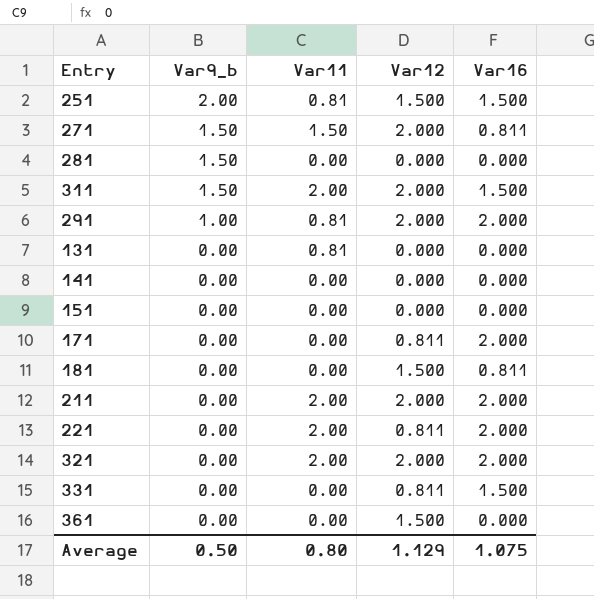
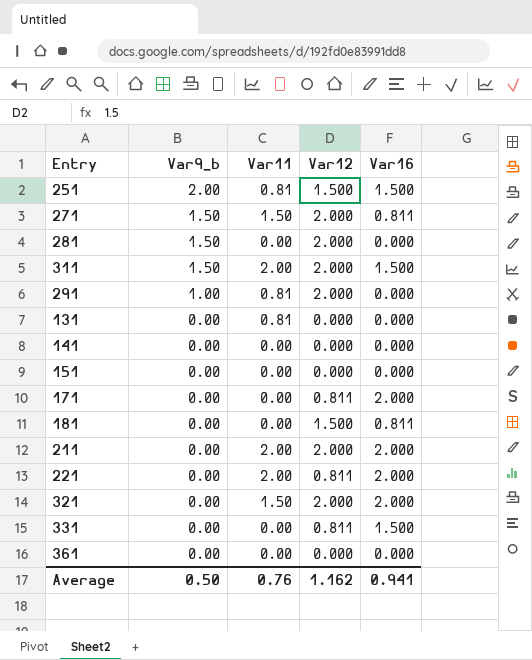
281 | Var12: 0.000 -> 2.000
291 | Var16: 2.000 -> 0.000
321 | Var11: 2.00 -> 1.50
361 | Var12: 1.500 -> 0.000
Average | Var11: 0.80 -> 0.76
Average | Var12: 1.129 -> 1.162
Average | Var16: 1.075 -> 0.941

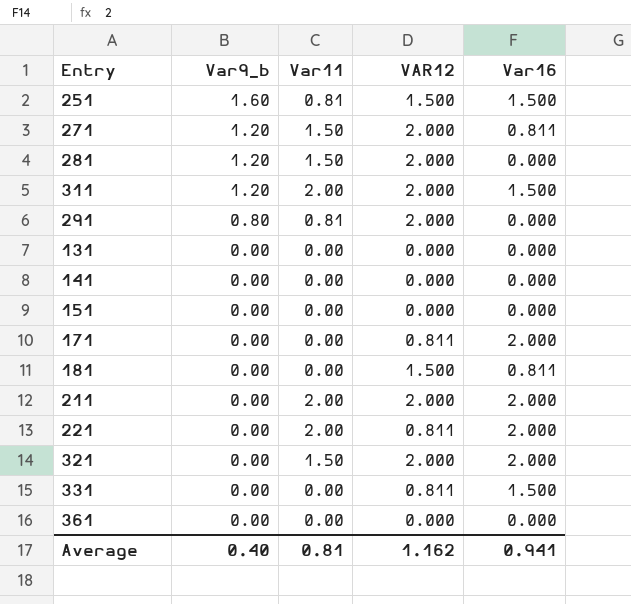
column name: Var12 -> VAR12
251 | Var9_b: 2.00 -> 1.60
271 | Var9_b: 1.50 -> 1.20
281 | Var9_b: 1.50 -> 1.20
281 | Var11: 0.00 -> 1.50
311 | Var9_b: 1.50 -> 1.20
291 | Var9_b: 1.00 -> 0.80
131 | Var11: 0.81 -> 0.00
Average | Var9_b: 0.50 -> 0.40
Average | Var11: 0.76 -> 0.81

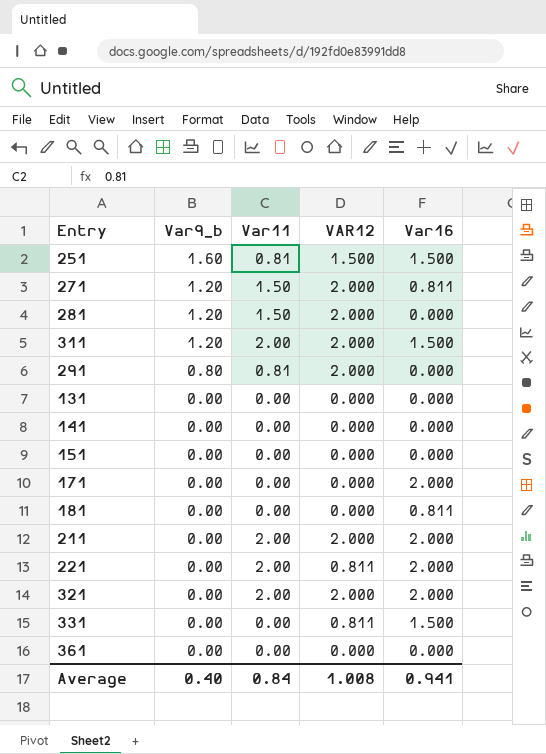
171 | VAR12: 0.811 -> 0.000
181 | VAR12: 1.500 -> 0.000
321 | Var11: 1.50 -> 2.00
Average | Var11: 0.81 -> 0.84
Average | VAR12: 1.162 -> 1.008

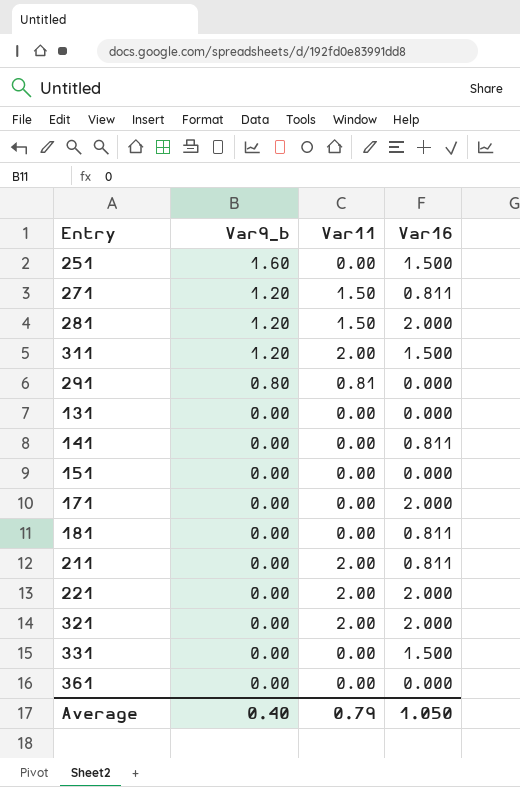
column VAR12 | position: 4 -> none
251 | Var11: 0.81 -> 0.00
281 | Var16: 0.000 -> 2.000
141 | Var16: 0.000 -> 0.811
211 | Var16: 2.000 -> 0.811
Average | Var11: 0.84 -> 0.79
Average | Var16: 0.941 -> 1.050

